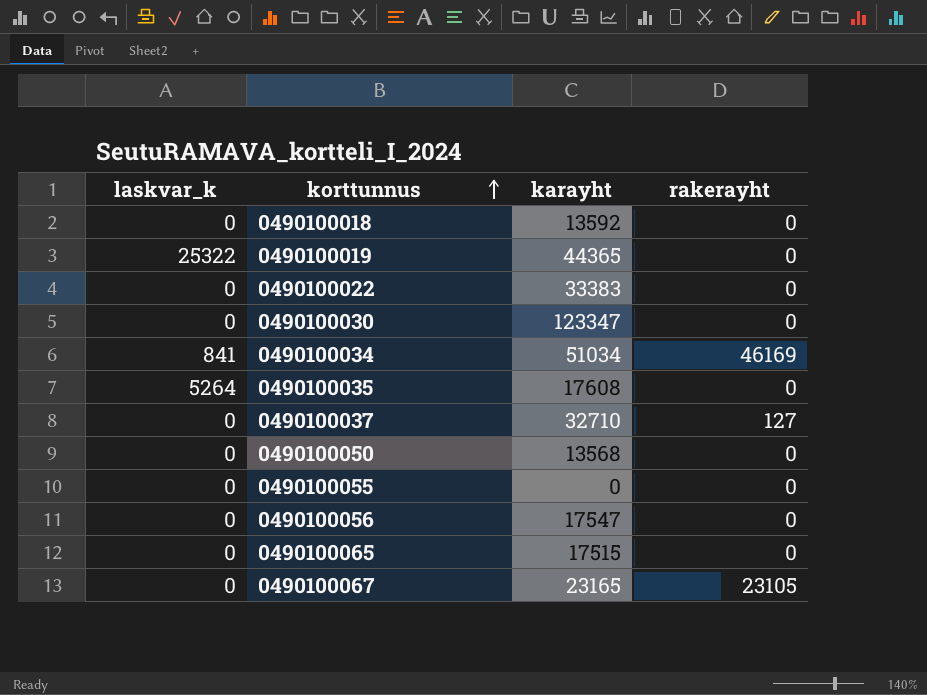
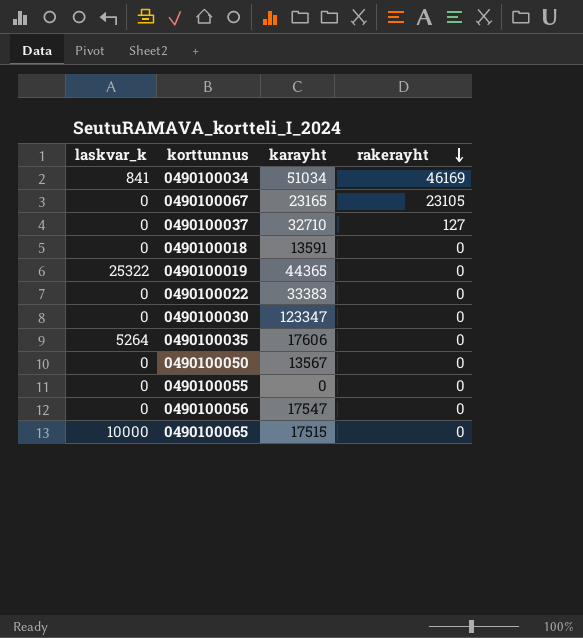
row order: korttunnus ascending -> rakerayht descending
0490100018 | karayht: 13592 -> 13591
0490100035 | karayht: 17608 -> 17606
0490100050 | karayht: 13568 -> 13567
0490100065 | laskvar_k: 0 -> 10000

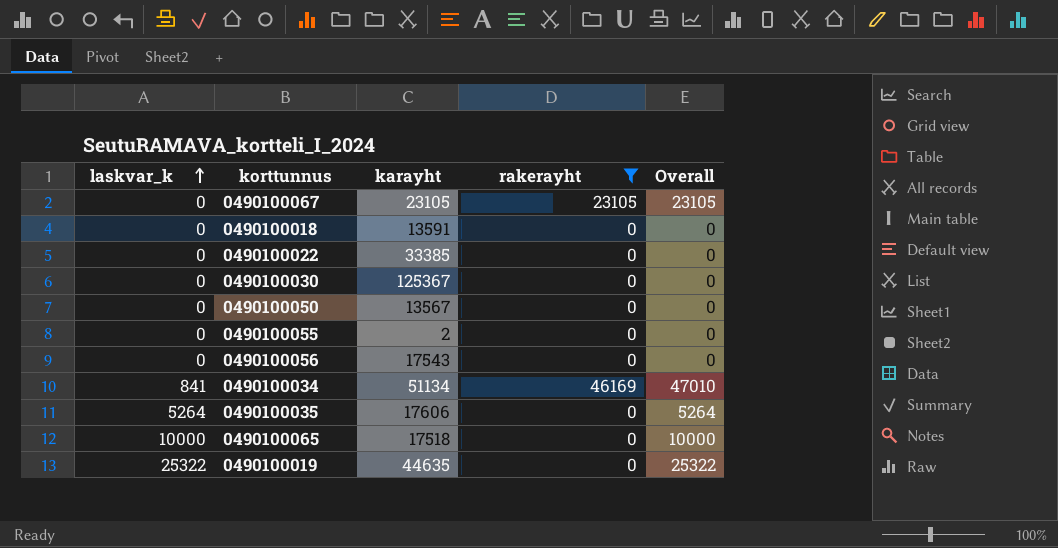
filter: none -> rakerayht != 127
row order: rakerayht descending -> laskvar_k ascending
column Overall | formula: none -> [laskvar_k] + [rakerayht]
0490100067 | karayht: 23165 -> 23105
0490100022 | karayht: 33383 -> 33385
0490100030 | karayht: 123347 -> 125367
0490100055 | karayht: 0 -> 2
0490100056 | karayht: 17547 -> 17543
0490100034 | karayht: 51034 -> 51134
0490100065 | karayht: 17515 -> 17518
0490100019 | karayht: 44365 -> 44635

